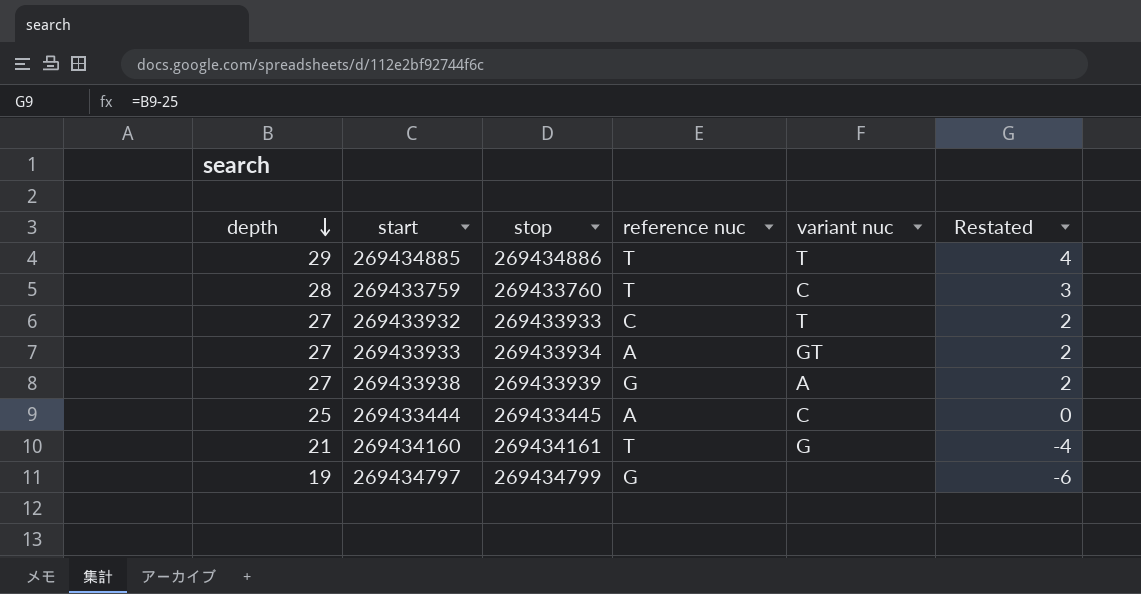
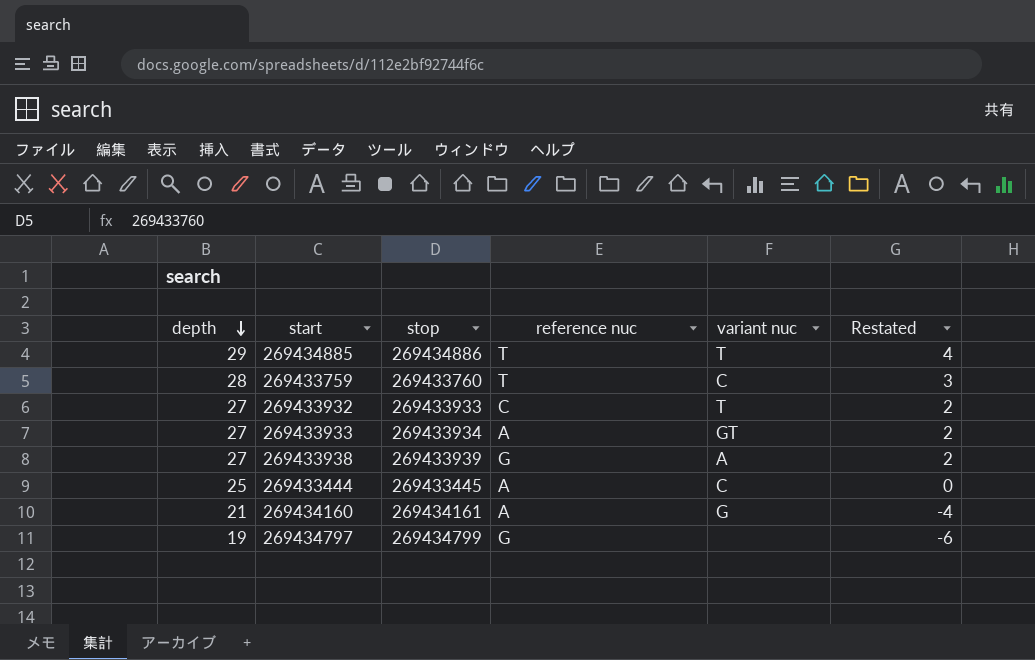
269434160 | reference nuc: T -> A

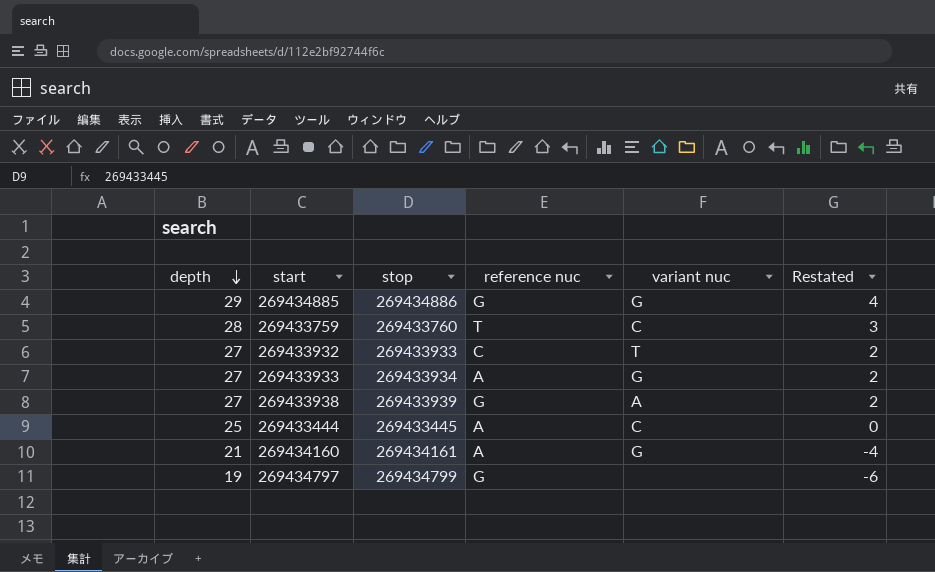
269434885 | reference nuc: T -> G
269434885 | variant nuc: T -> G
269433933 | variant nuc: GT -> G

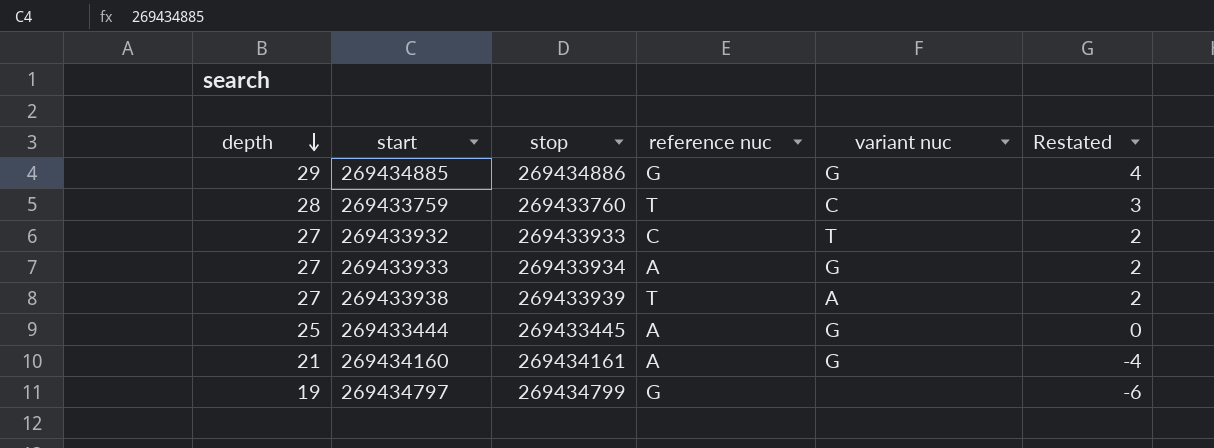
269433938 | reference nuc: G -> T
269433444 | variant nuc: C -> G

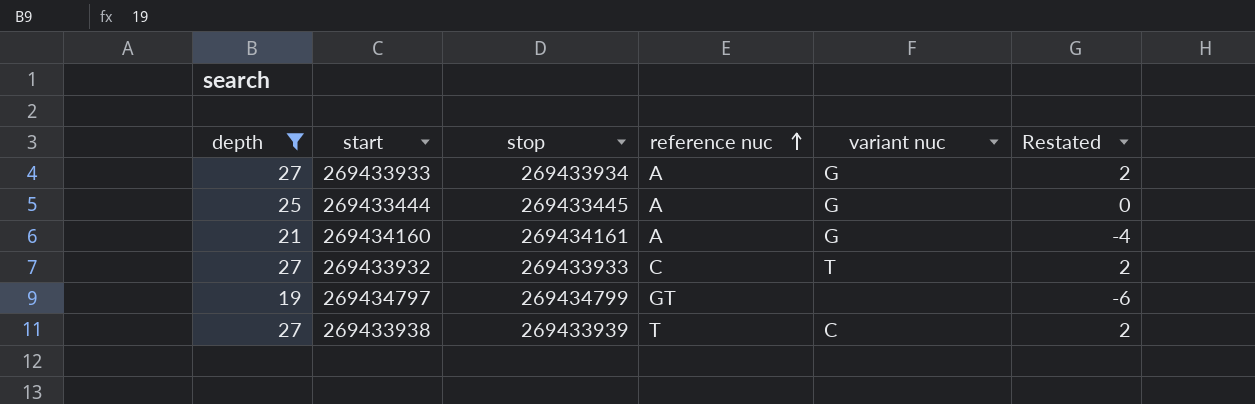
filter: none -> depth <= 27
row order: depth descending -> reference nuc ascending
269434797 | reference nuc: G -> GT
269433938 | variant nuc: A -> C

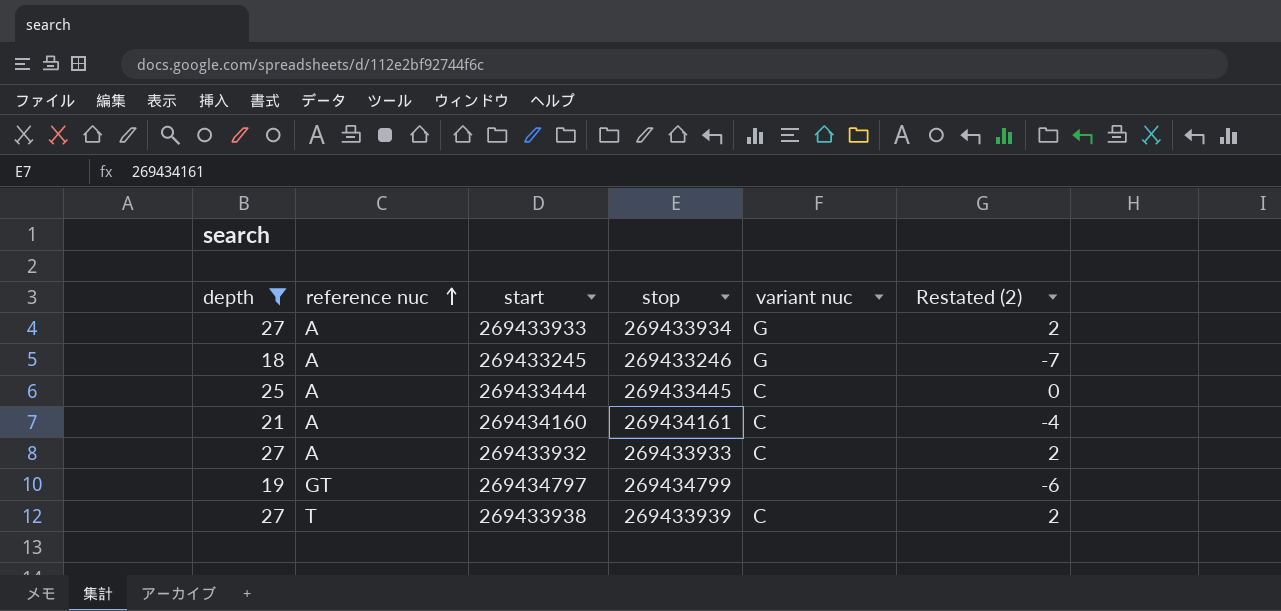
column reference nuc | position: 4 -> 2
column name: Restated -> Restated (2)
row 269433245: none -> 18 | A | 269433246 | G | -7
269433444 | variant nuc: G -> C
269434160 | variant nuc: G -> C
269433932 | reference nuc: C -> A
269433932 | variant nuc: T -> C

